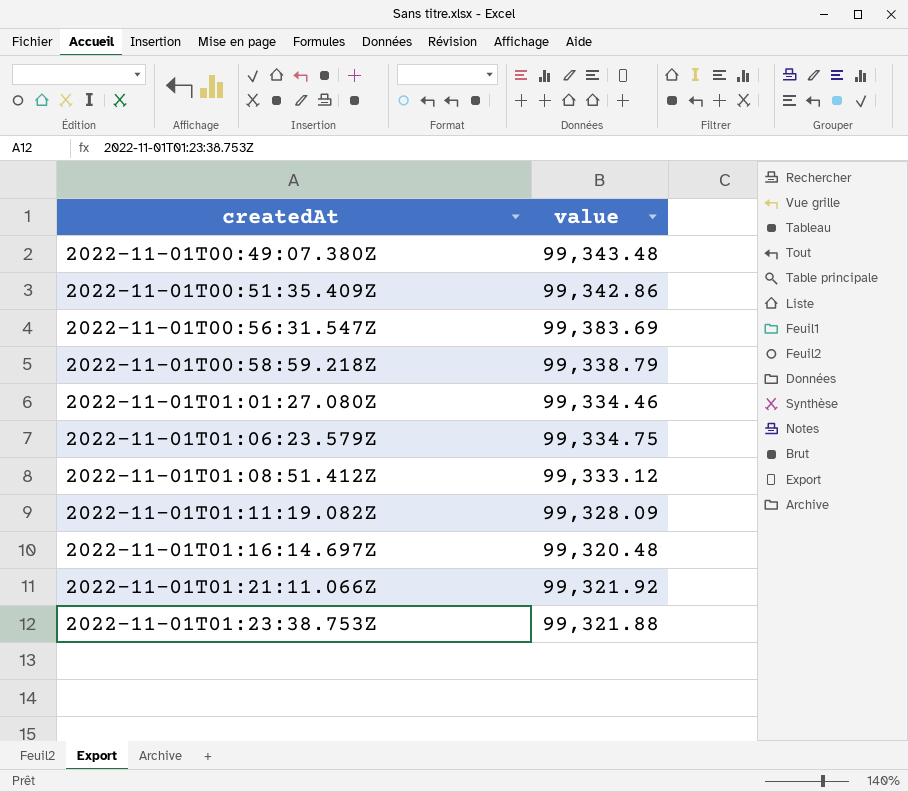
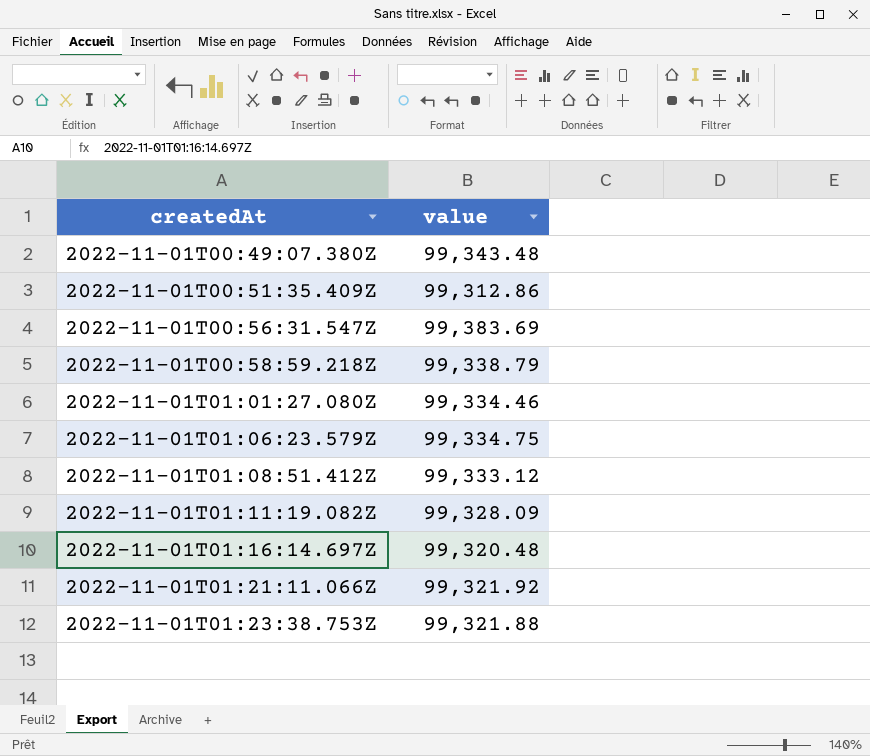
2022-11-01T00:51:35.409Z | value: 99,342.86 -> 99,312.86

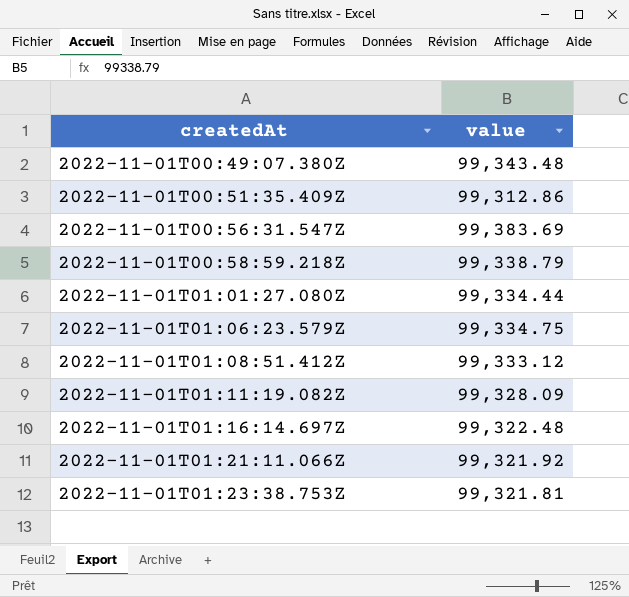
2022-11-01T01:01:27.080Z | value: 99,334.46 -> 99,334.44
2022-11-01T01:16:14.697Z | value: 99,320.48 -> 99,322.48
2022-11-01T01:23:38.753Z | value: 99,321.88 -> 99,321.81

